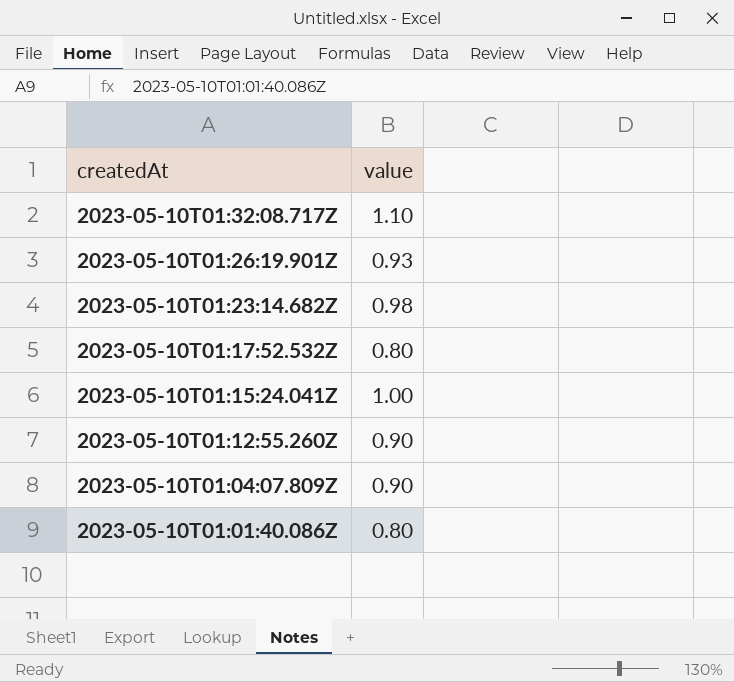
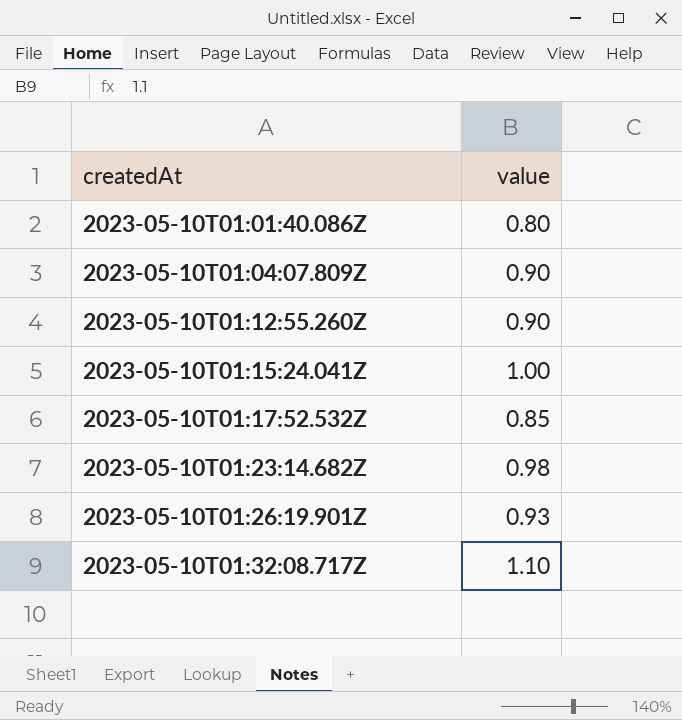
row order: createdAt descending -> createdAt ascending
2023-05-10T01:17:52.532Z | value: 0.80 -> 0.85

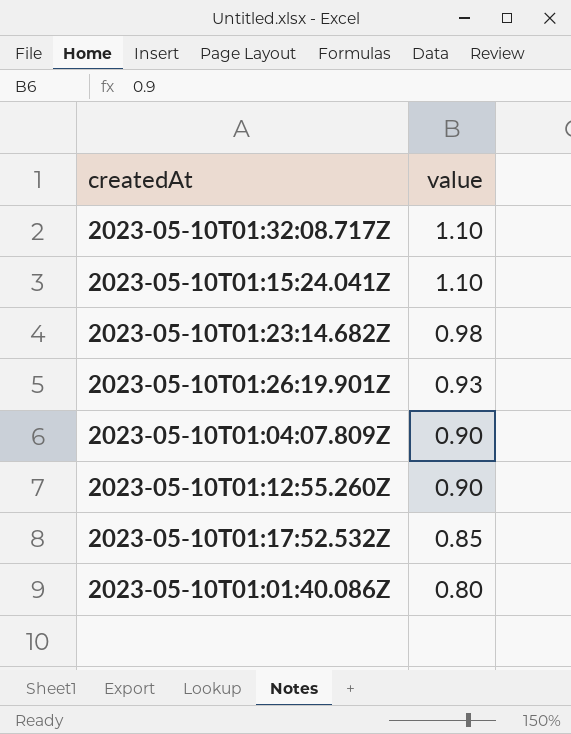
row order: createdAt ascending -> value descending
2023-05-10T01:15:24.041Z | value: 1.00 -> 1.10

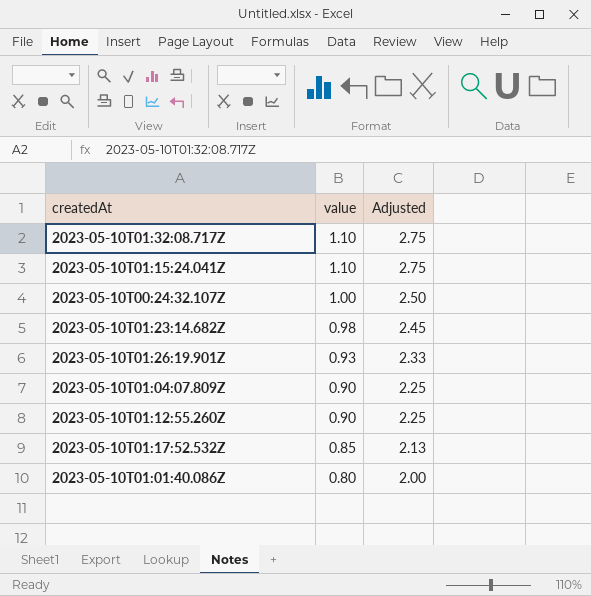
column Adjusted | formula: none -> [value] * 2.5
row 2023-05-10T00:24:32.107Z: none -> 1.00 | 2.50

